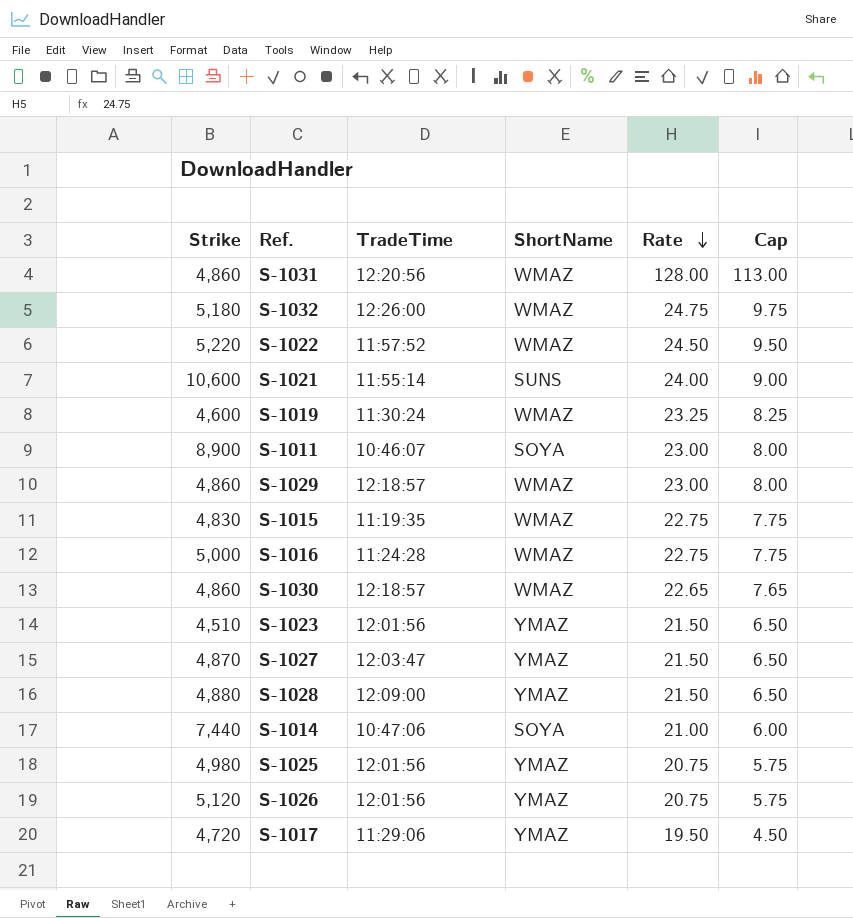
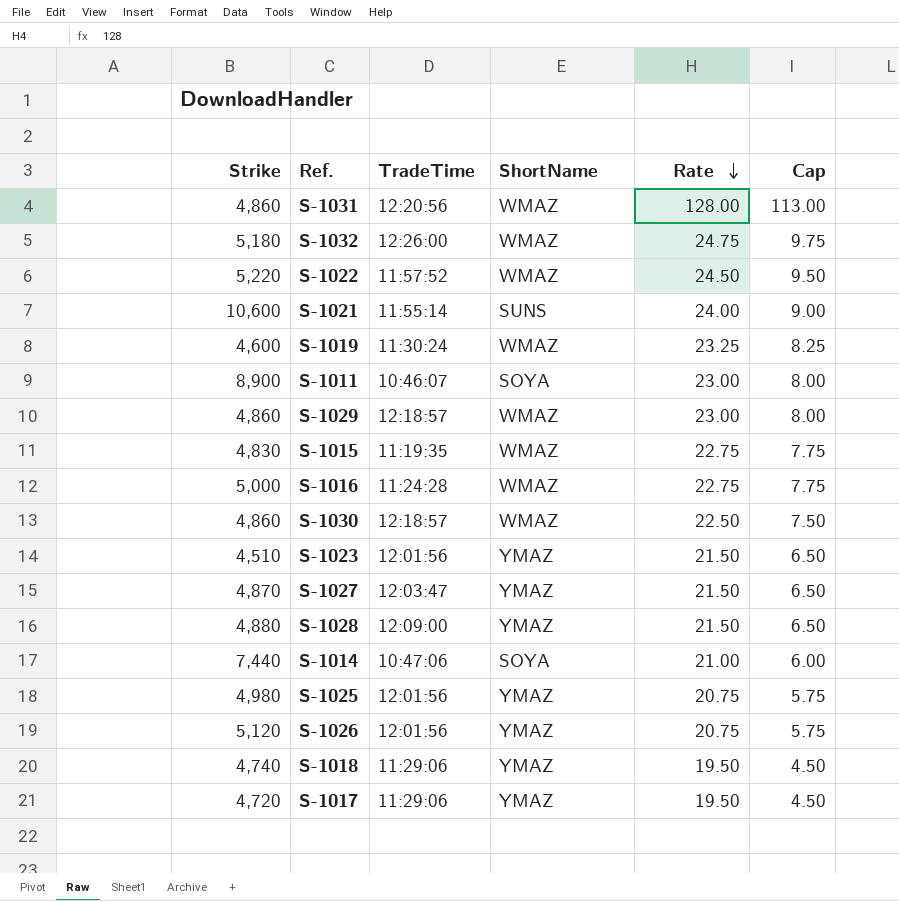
S-1030 | Rate: 22.65 -> 22.50
S-1030 | Cap: 7.65 -> 7.50
row S-1018: none -> 4,740 | 11:29:06 | YMAZ | 19.50 | 4.50

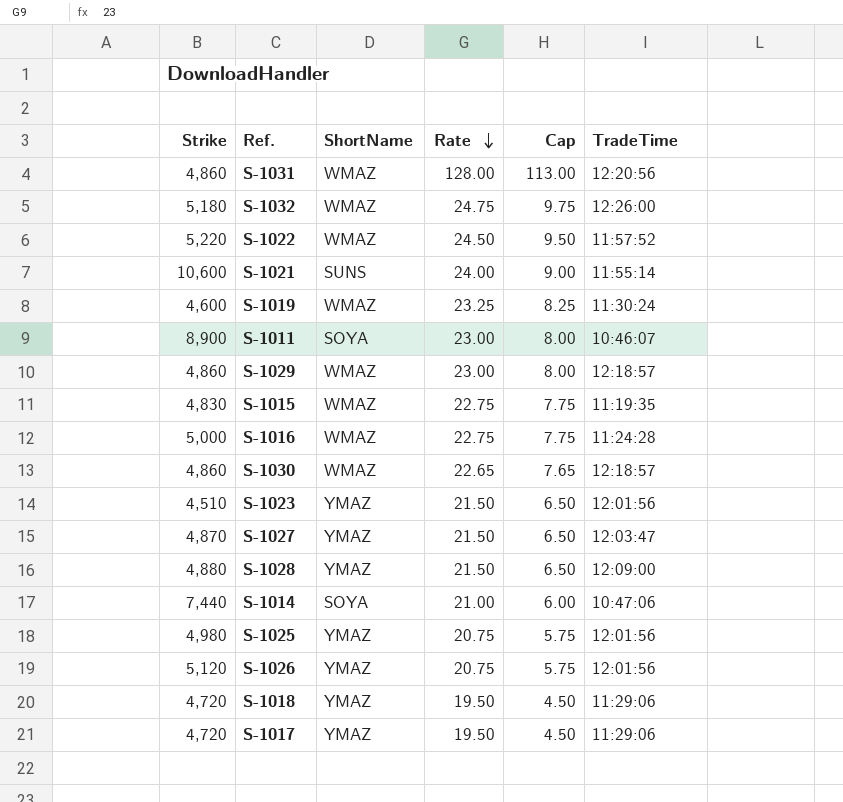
column TradeTime | position: 3 -> 6
S-1030 | Rate: 22.50 -> 22.65
S-1030 | Cap: 7.50 -> 7.65
S-1018 | Strike: 4,740 -> 4,720

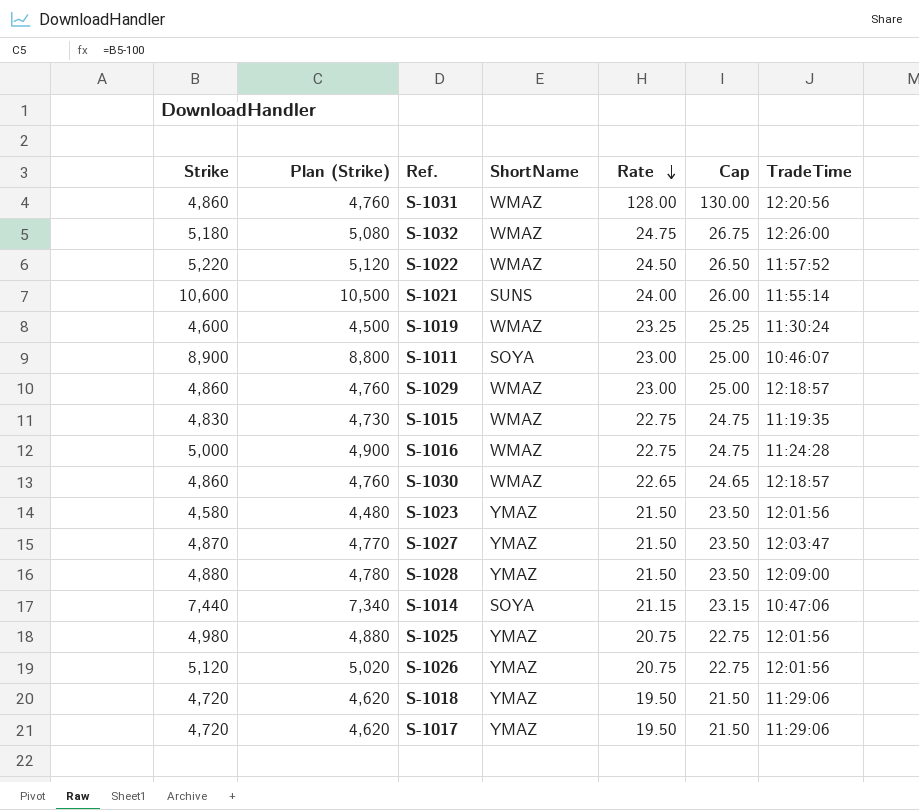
column Plan (Strike) | formula: none -> [Strike] - 100
column Cap | formula: [Rate] - 15 -> [Rate] + 2
S-1023 | Strike: 4,510 -> 4,580
S-1014 | Rate: 21.00 -> 21.15

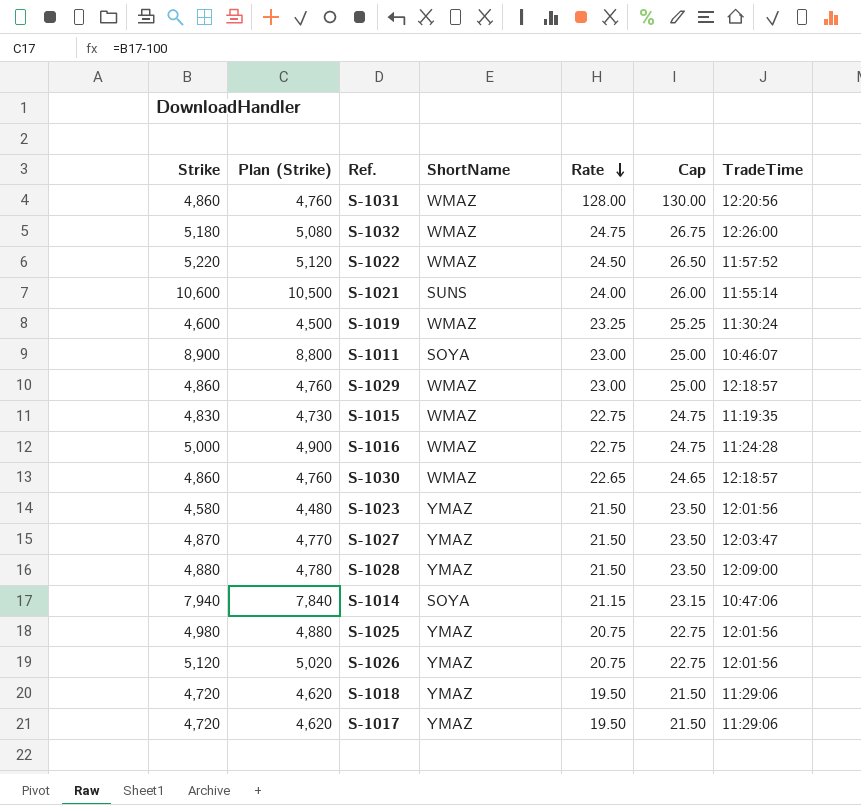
S-1014 | Strike: 7,440 -> 7,940
S-1014 | Plan (Strike): 7,340 -> 7,840

